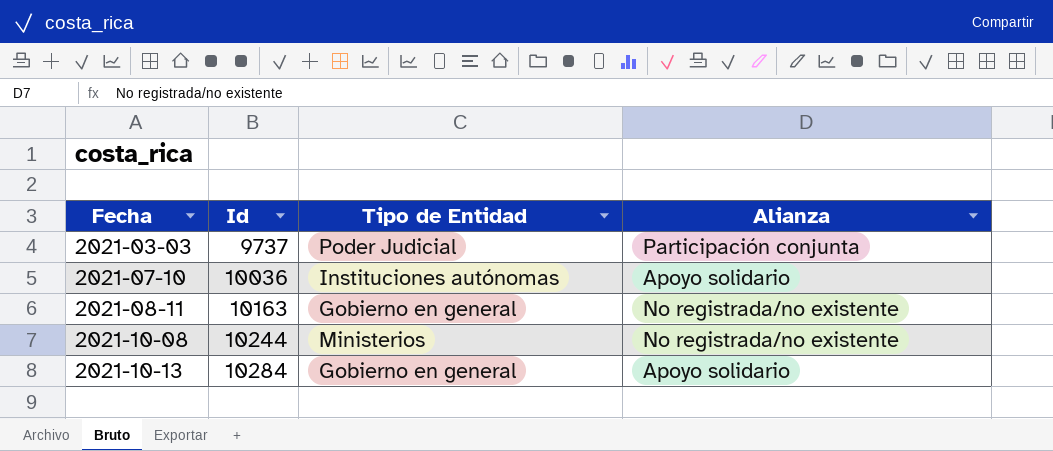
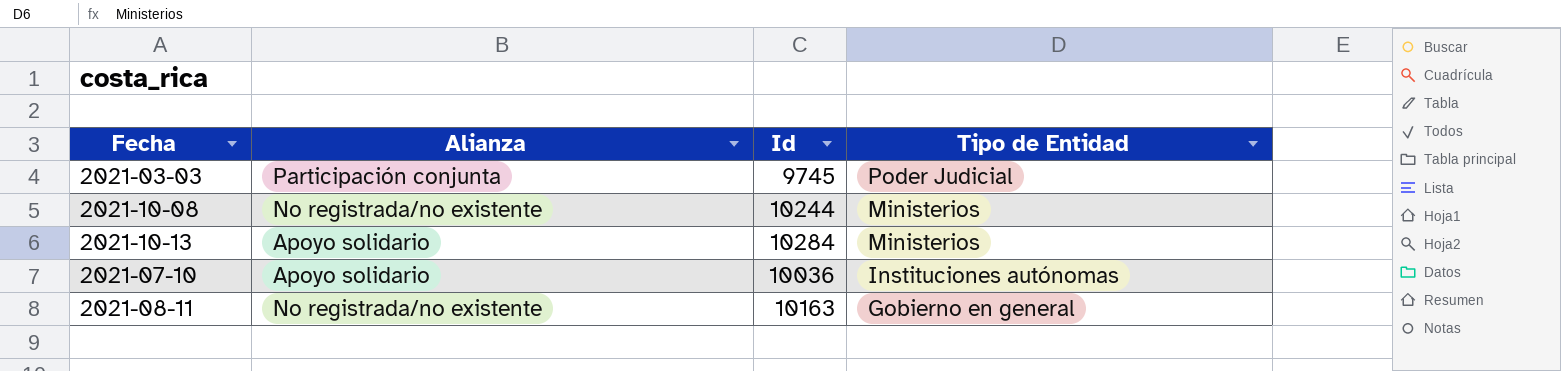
row order: Fecha ascending -> Tipo de Entidad descending
column Alianza | position: 4 -> 2
2021-03-03 | Id: 9737 -> 9745
2021-10-13 | Tipo de Entidad: Gobierno en general -> Ministerios

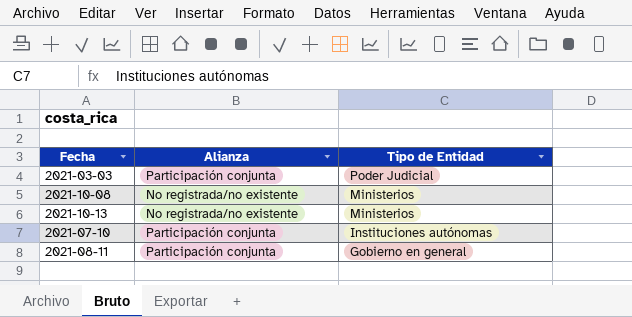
column Id | position: 3 -> none
2021-10-13 | Alianza: Apoyo solidario -> No registrada/no existente
2021-07-10 | Alianza: Apoyo solidario -> Participación conjunta
2021-08-11 | Alianza: No registrada/no existente -> Participación conjunta

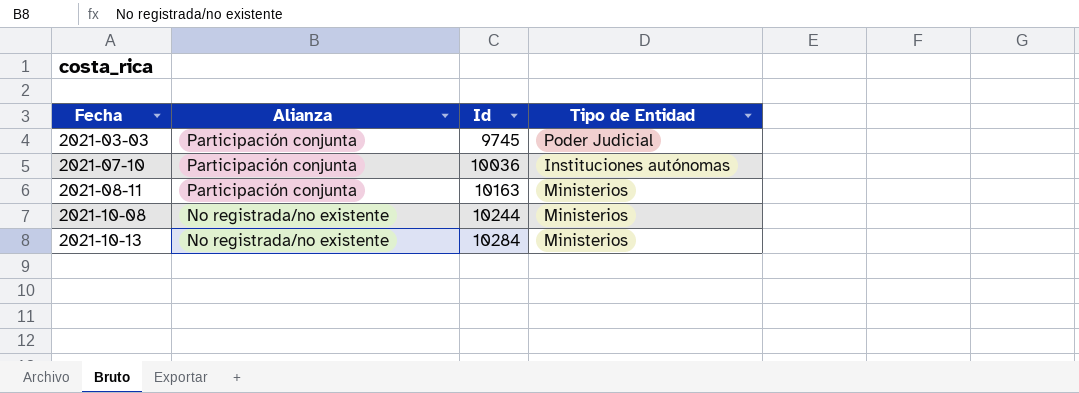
row order: Tipo de Entidad descending -> Fecha ascending
column Id | position: none -> 3
2021-08-11 | Tipo de Entidad: Gobierno en general -> Ministerios

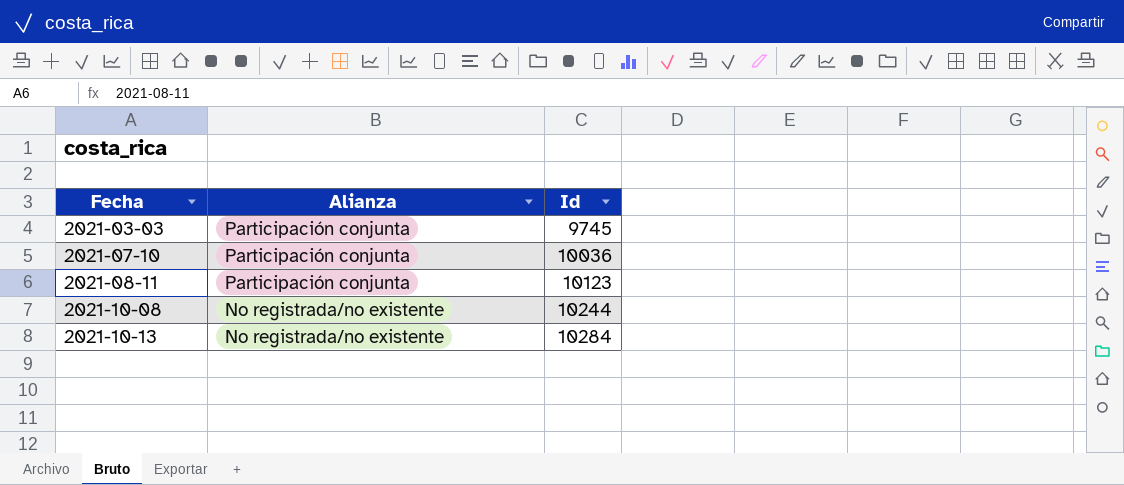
column Tipo de Entidad | position: 4 -> none
2021-08-11 | Id: 10163 -> 10123

